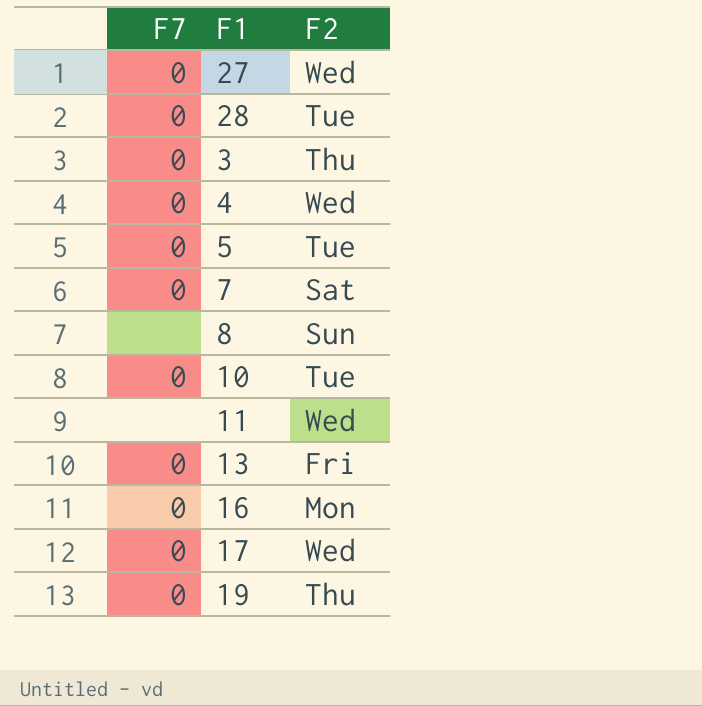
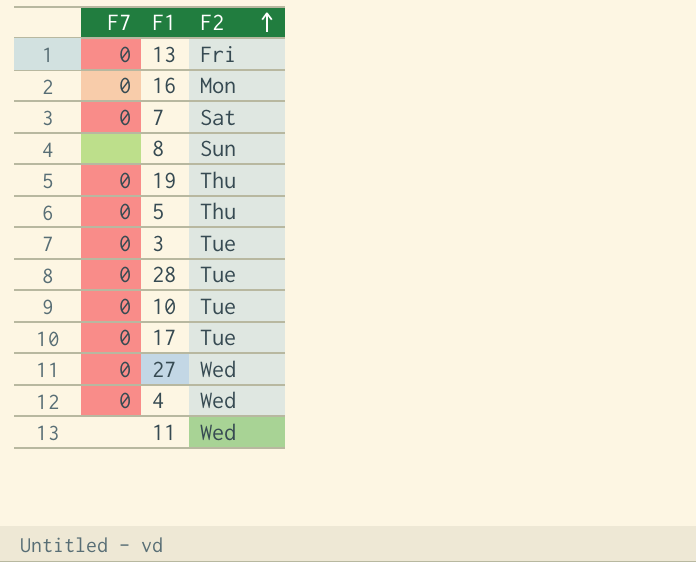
row order: none -> F2 ascending
5 | F2: Tue -> Thu
3 | F2: Thu -> Tue
17 | F2: Wed -> Tue

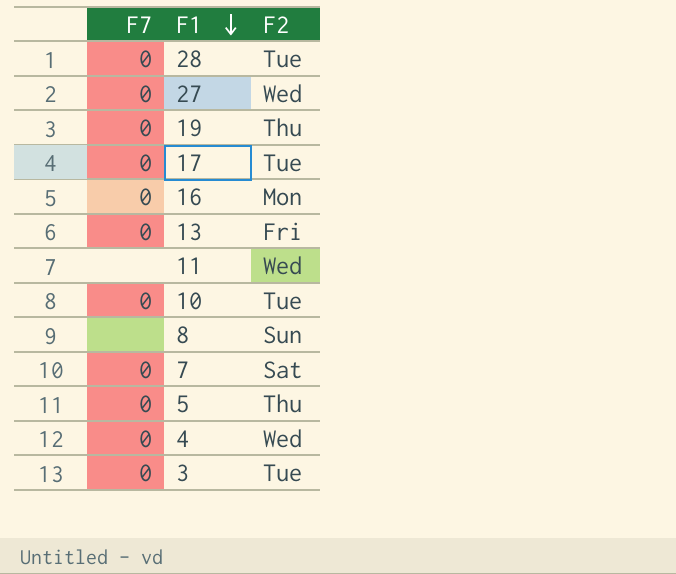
row order: F2 ascending -> F1 descending

